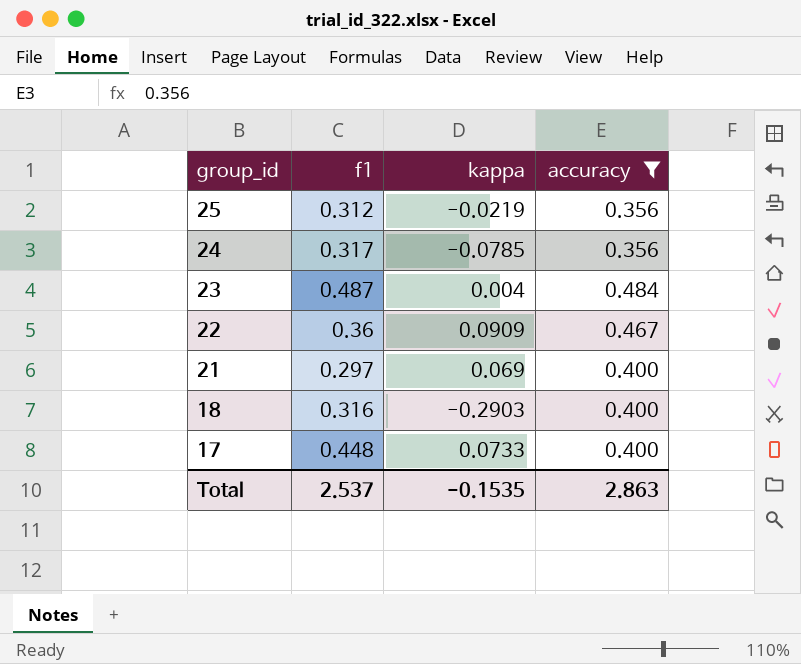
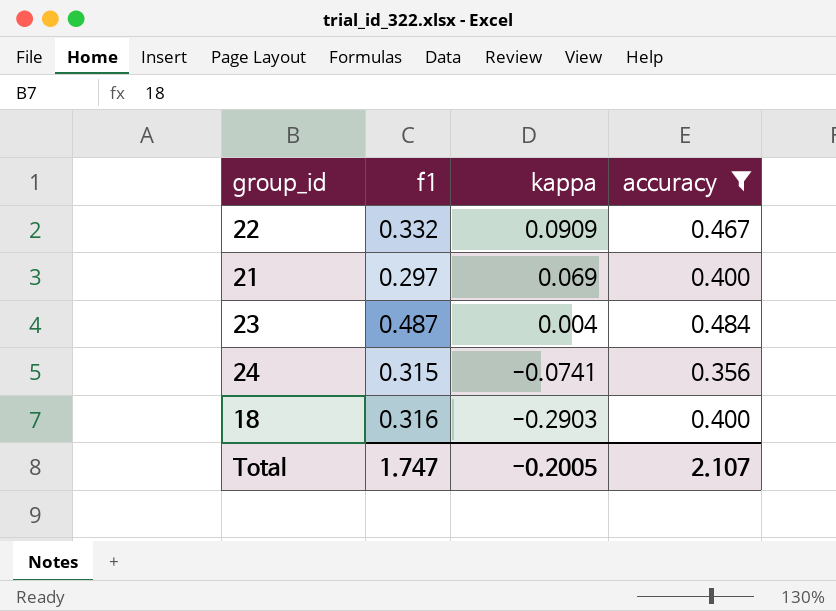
row order: group_id descending -> kappa descending
row 25: 0.312 | -0.0219 | 0.356 -> none
row 17: 0.448 | 0.0733 | 0.400 -> none
22 | f1: 0.36 -> 0.332
24 | f1: 0.317 -> 0.315
24 | kappa: -0.0785 -> -0.0741
Total | f1: 2.537 -> 1.747
Total | kappa: -0.1535 -> -0.2005
Total | accuracy: 2.863 -> 2.107

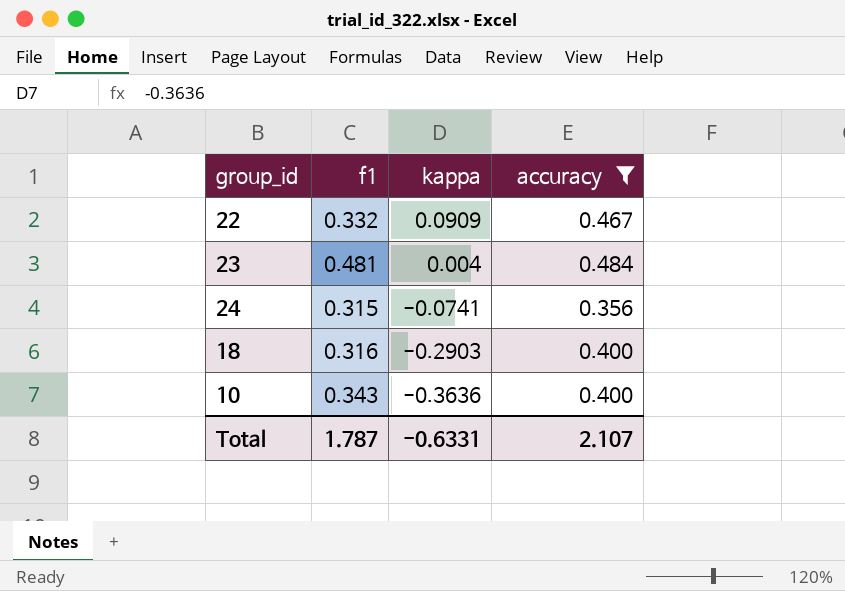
row 21: 0.297 | 0.069 | 0.400 -> none
23 | f1: 0.487 -> 0.481
row 10: none -> 0.343 | -0.3636 | 0.400
Total | f1: 1.747 -> 1.787
Total | kappa: -0.2005 -> -0.6331

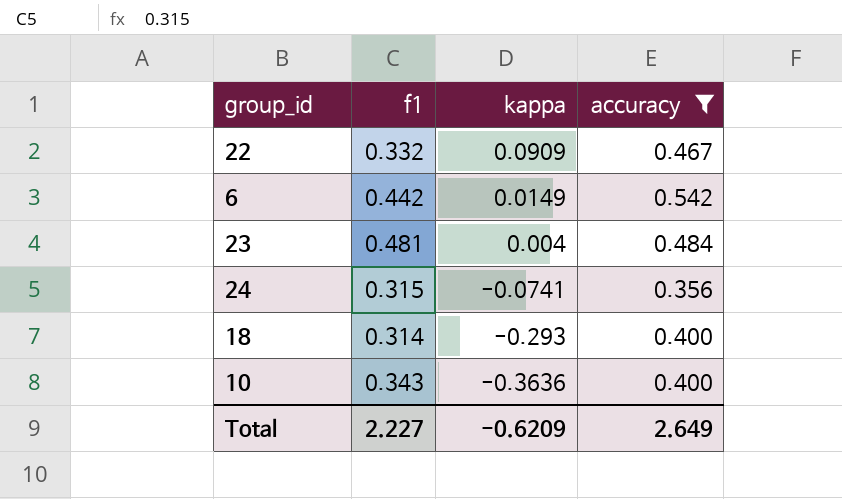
row 6: none -> 0.442 | 0.0149 | 0.542
18 | f1: 0.316 -> 0.314
18 | kappa: -0.2903 -> -0.293
Total | f1: 1.787 -> 2.227
Total | kappa: -0.6331 -> -0.6209
Total | accuracy: 2.107 -> 2.649

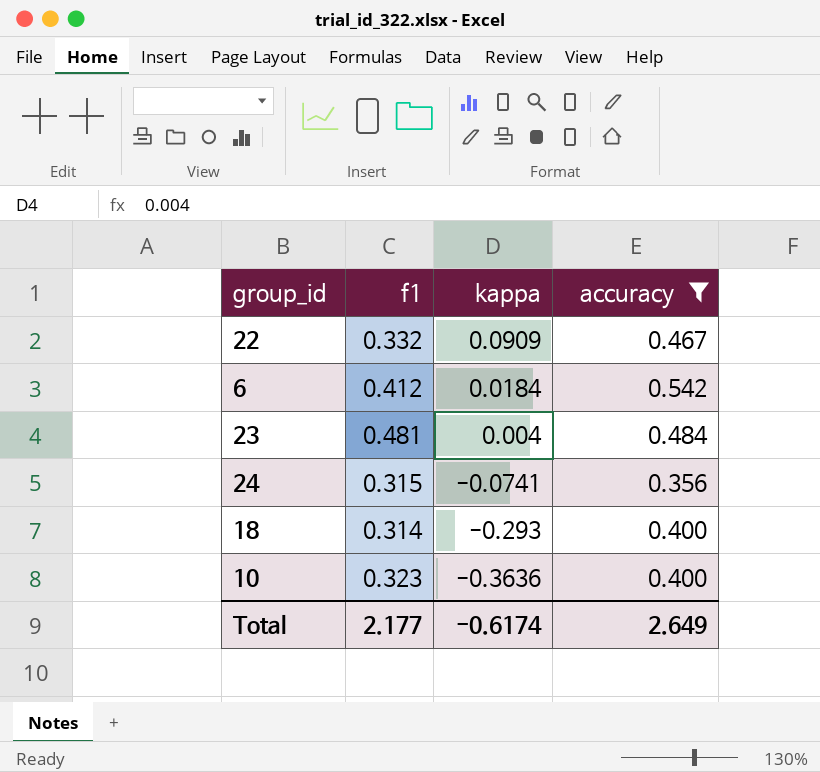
6 | f1: 0.442 -> 0.412
6 | kappa: 0.0149 -> 0.0184
10 | f1: 0.343 -> 0.323
Total | f1: 2.227 -> 2.177
Total | kappa: -0.6209 -> -0.6174

